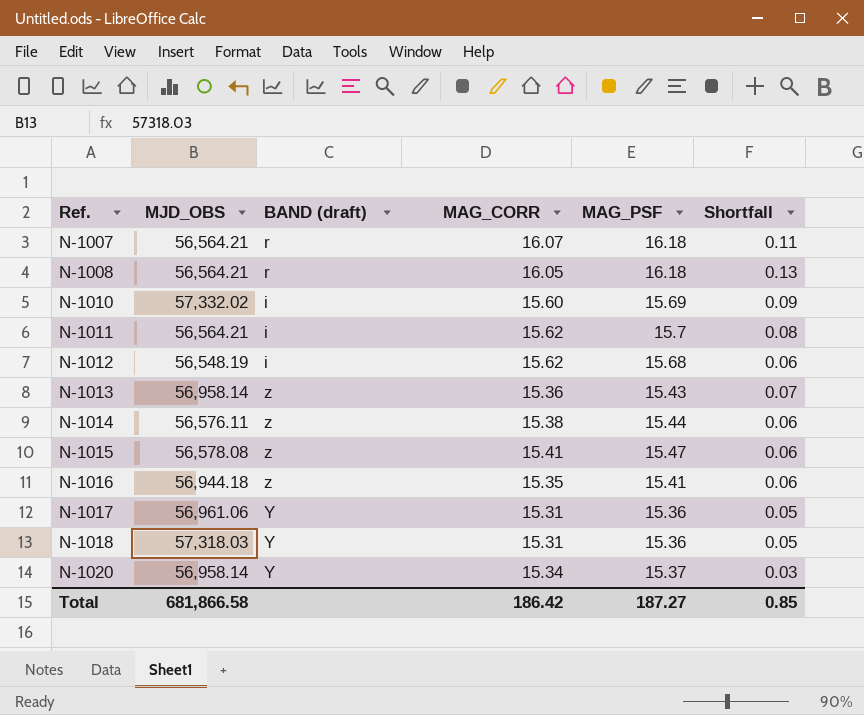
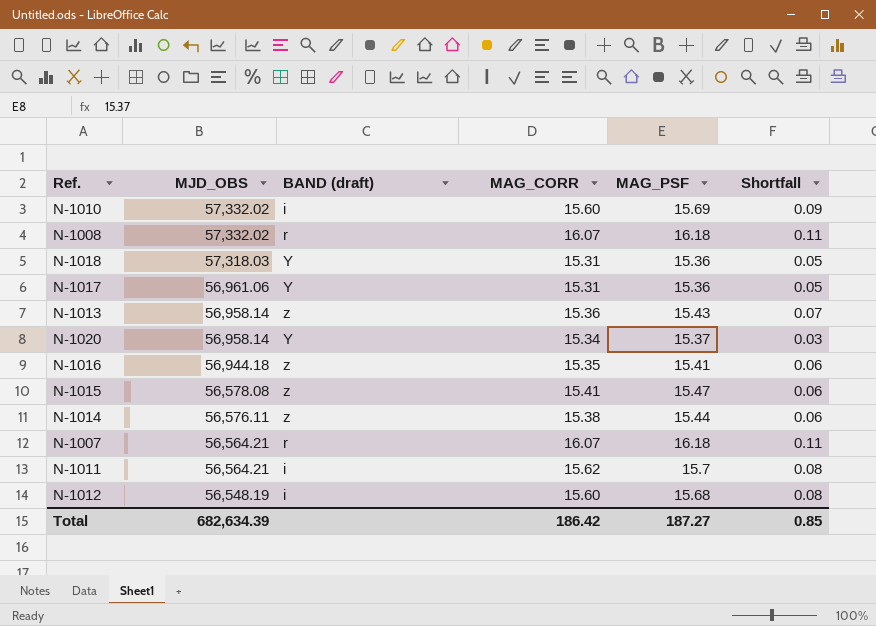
row order: Ref. ascending -> MJD_OBS descending
N-1008 | MJD_OBS: 56,564.21 -> 57,332.02
N-1008 | MAG_CORR: 16.05 -> 16.07
N-1008 | Shortfall: 0.13 -> 0.11
N-1012 | MAG_CORR: 15.62 -> 15.60
N-1012 | Shortfall: 0.06 -> 0.08
Total | MJD_OBS: 681,866.58 -> 682,634.39

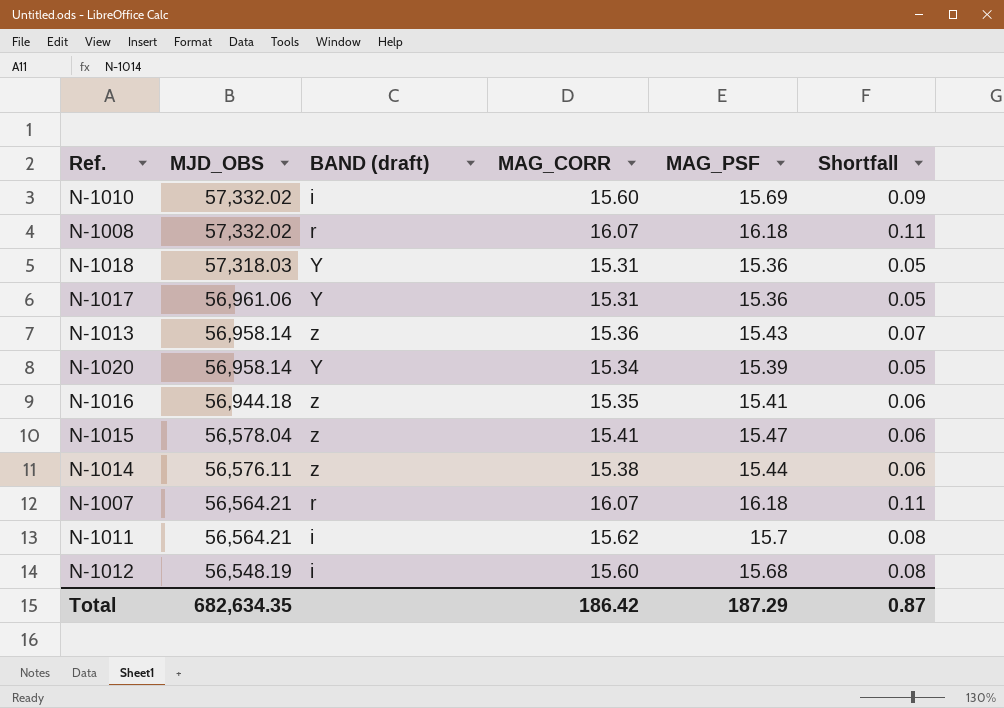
N-1020 | MAG_PSF: 15.37 -> 15.39
N-1020 | Shortfall: 0.03 -> 0.05
N-1015 | MJD_OBS: 56,578.08 -> 56,578.04
Total | MJD_OBS: 682,634.39 -> 682,634.35
Total | MAG_PSF: 187.27 -> 187.29
Total | Shortfall: 0.85 -> 0.87

